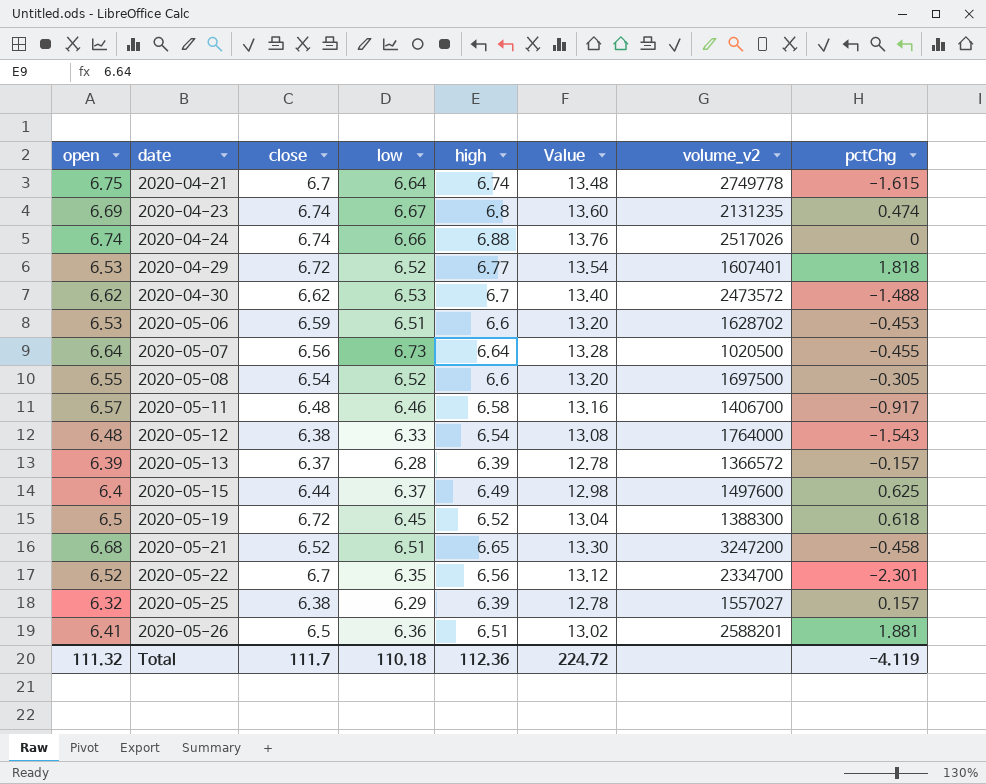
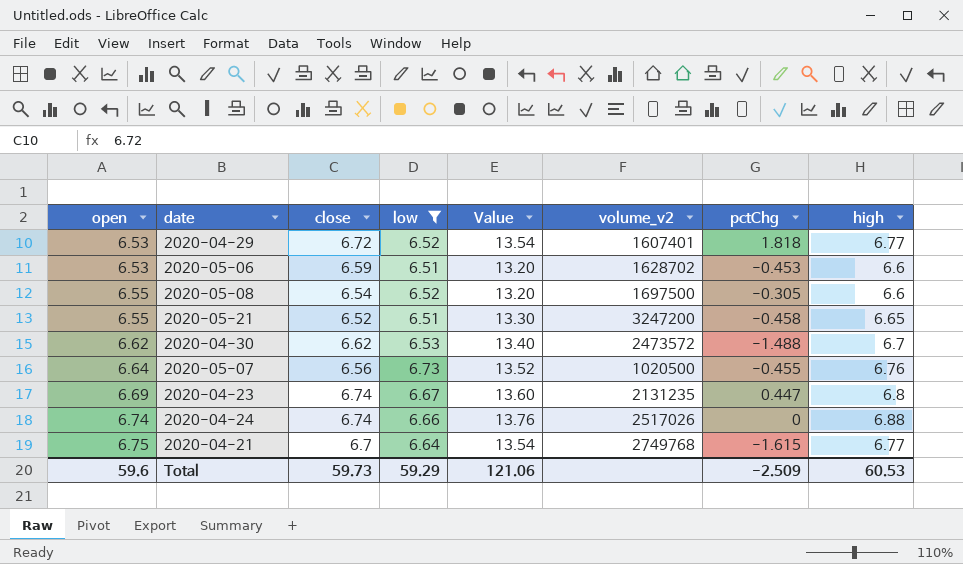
filter: none -> low >= 6.51
row order: date ascending -> open ascending
column high | position: 5 -> 8
2020-05-21 | open: 6.68 -> 6.55
2020-05-07 | Value: 13.28 -> 13.52
2020-05-07 | high: 6.64 -> 6.76
2020-04-23 | pctChg: 0.474 -> 0.447
2020-04-21 | Value: 13.48 -> 13.54
2020-04-21 | volume_v2: 2749778 -> 2749768
2020-04-21 | high: 6.74 -> 6.77
Total | open: 111.32 -> 59.6
Total | close: 111.7 -> 59.73
Total | low: 110.18 -> 59.29
Total | Value: 224.72 -> 121.06
Total | pctChg: -4.119 -> -2.509
Total | high: 112.36 -> 60.53

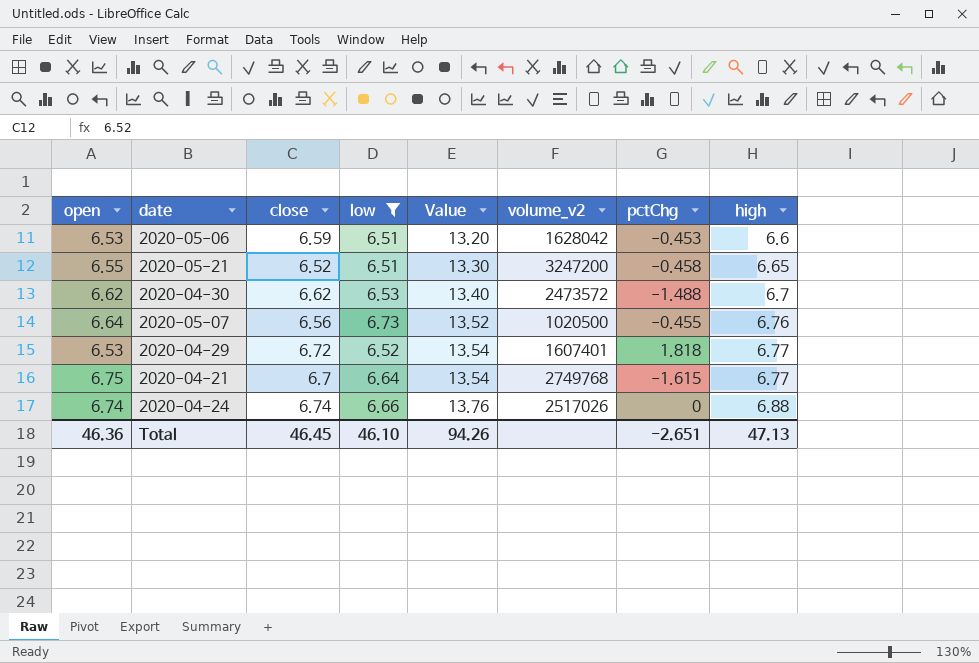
row order: open ascending -> Value ascending
row 2020-05-08: 6.55 | 6.54 | 6.52 | 13.20 | 1697500 | -0.305 | 6.6 -> none
row 2020-04-23: 6.69 | 6.74 | 6.67 | 13.60 | 2131235 | 0.447 | 6.8 -> none
2020-05-06 | volume_v2: 1628702 -> 1628042
Total | open: 59.6 -> 46.36
Total | close: 59.73 -> 46.45
Total | low: 59.29 -> 46.10
Total | Value: 121.06 -> 94.26
Total | pctChg: -2.509 -> -2.651
Total | high: 60.53 -> 47.13

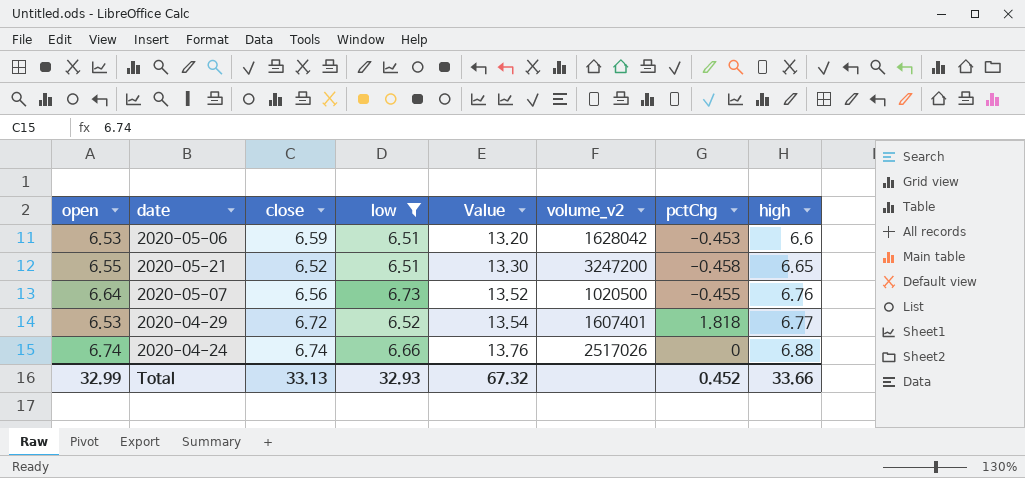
row 2020-04-30: 6.62 | 6.62 | 6.53 | 13.40 | 2473572 | -1.488 | 6.7 -> none
row 2020-04-21: 6.75 | 6.7 | 6.64 | 13.54 | 2749768 | -1.615 | 6.77 -> none
Total | open: 46.36 -> 32.99
Total | close: 46.45 -> 33.13
Total | low: 46.10 -> 32.93
Total | Value: 94.26 -> 67.32
Total | pctChg: -2.651 -> 0.452
Total | high: 47.13 -> 33.66

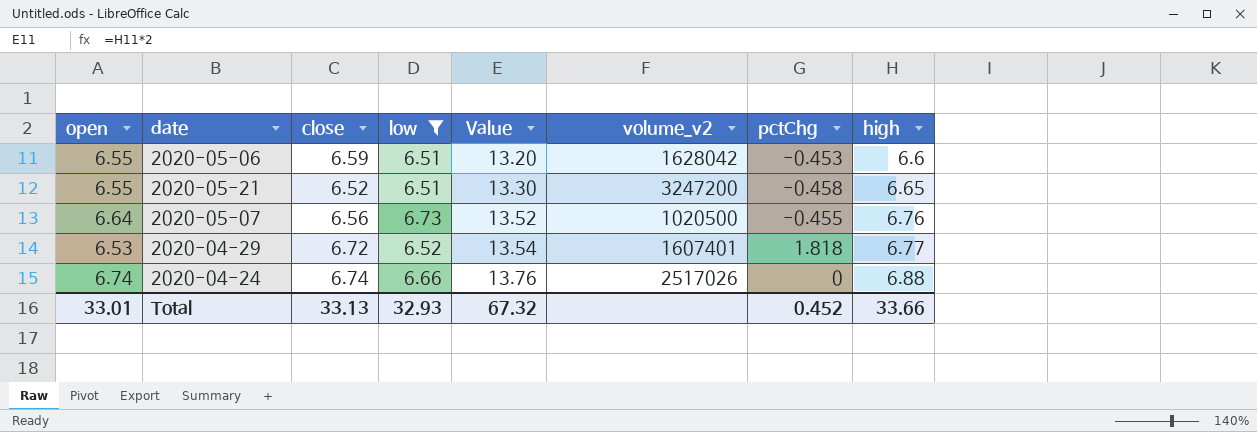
2020-05-06 | open: 6.53 -> 6.55
Total | open: 32.99 -> 33.01

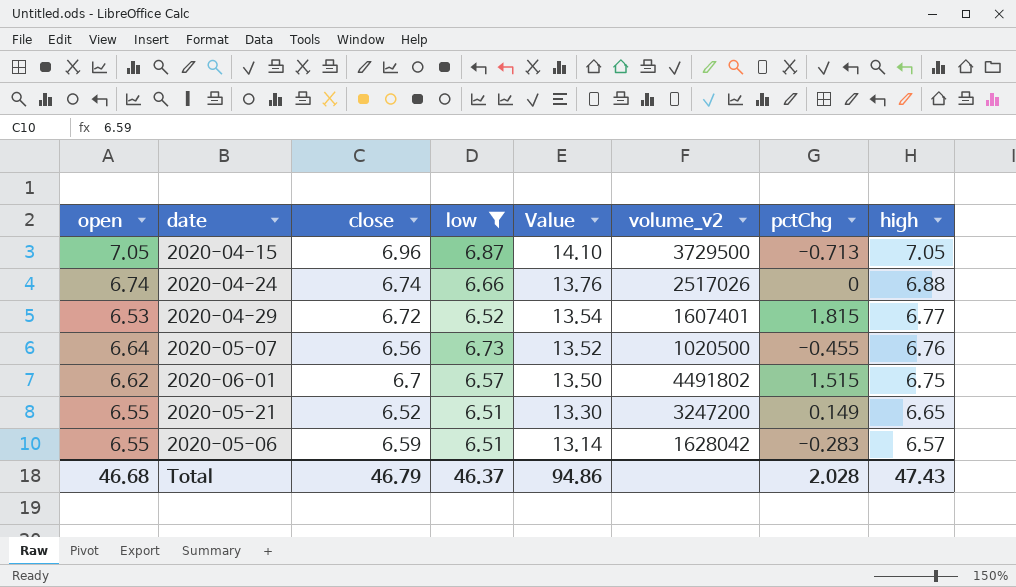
row order: Value ascending -> Value descending
row 2020-04-15: none -> 7.05 | 6.96 | 6.87 | 14.10 | 3729500 | -0.713 | 7.05
2020-04-29 | pctChg: 1.818 -> 1.815
row 2020-06-01: none -> 6.62 | 6.7 | 6.57 | 13.50 | 4491802 | 1.515 | 6.75
2020-05-21 | pctChg: -0.458 -> 0.149
2020-05-06 | Value: 13.20 -> 13.14
2020-05-06 | pctChg: -0.453 -> -0.283
2020-05-06 | high: 6.6 -> 6.57
Total | open: 33.01 -> 46.68
Total | close: 33.13 -> 46.79
Total | low: 32.93 -> 46.37
Total | Value: 67.32 -> 94.86
Total | pctChg: 0.452 -> 2.028
Total | high: 33.66 -> 47.43

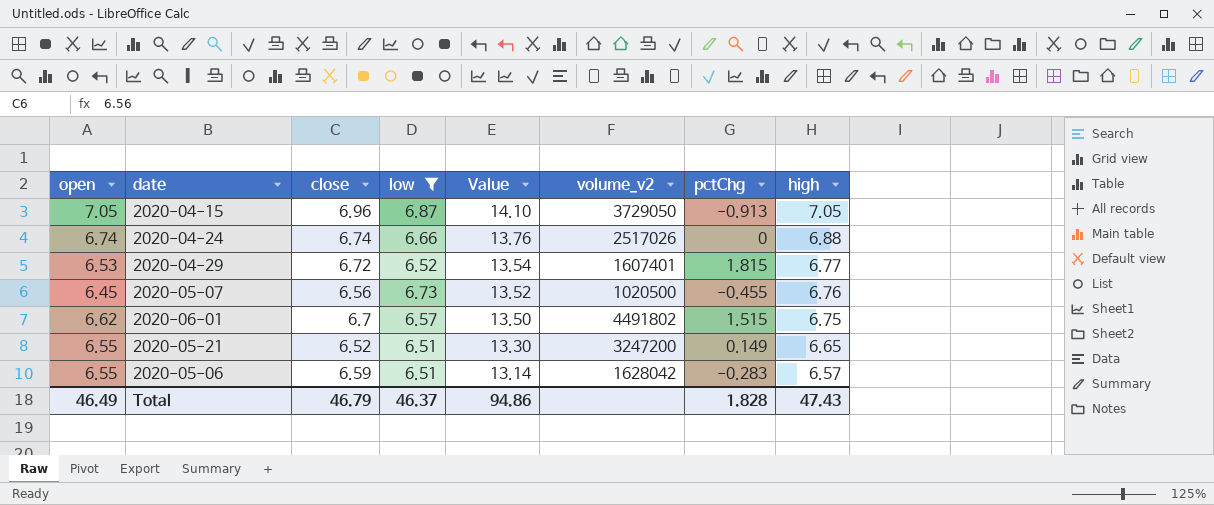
2020-04-15 | volume_v2: 3729500 -> 3729050
2020-04-15 | pctChg: -0.713 -> -0.913
2020-05-07 | open: 6.64 -> 6.45
Total | open: 46.68 -> 46.49
Total | pctChg: 2.028 -> 1.828

